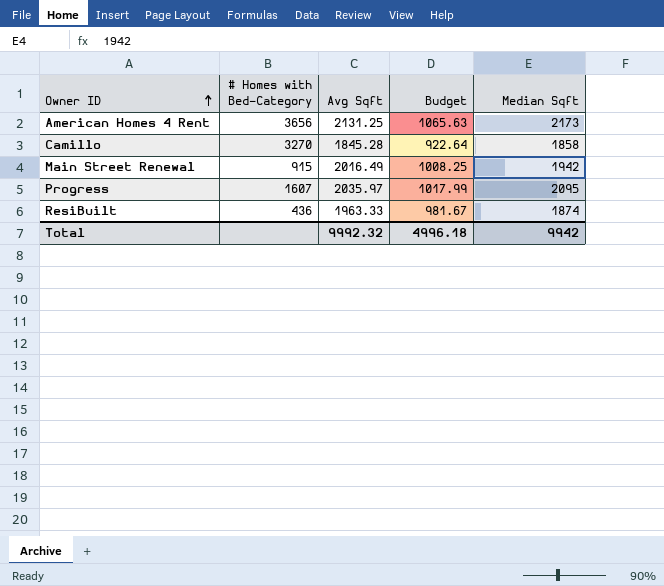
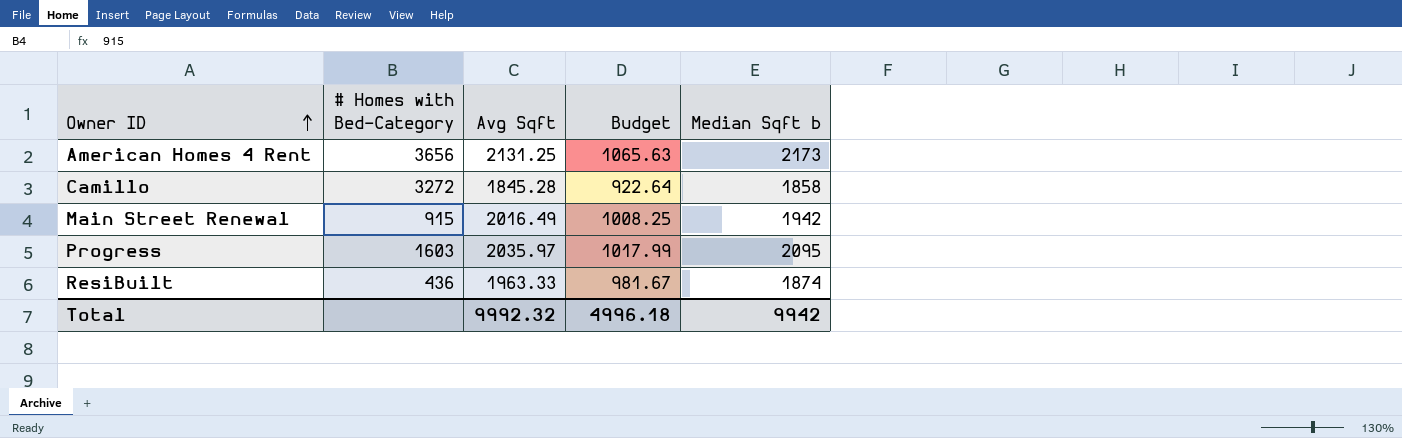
column name: Median Sqft -> Median Sqft b
Camillo | # Homes with Bed-Category: 3270 -> 3272
Progress | # Homes with Bed-Category: 1607 -> 1603

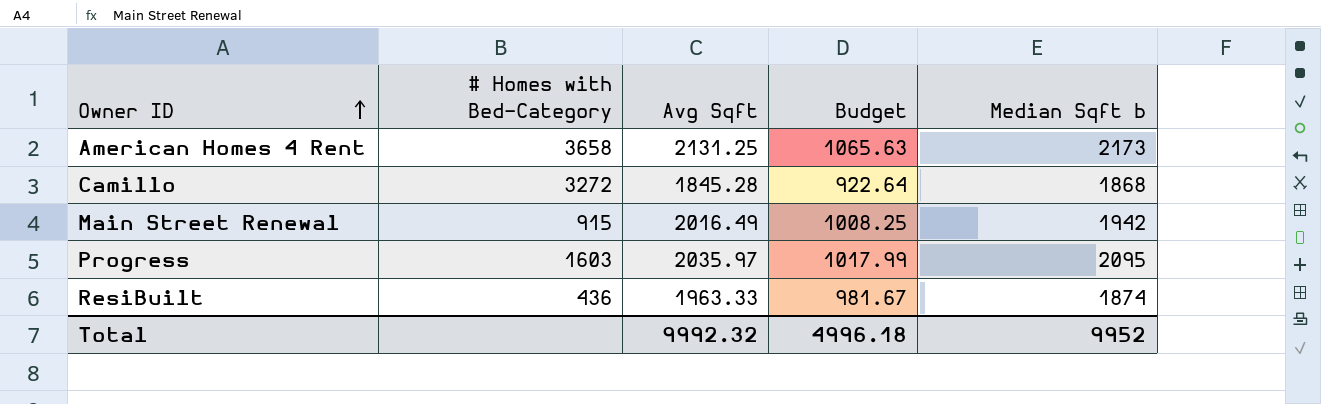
American Homes 4 Rent | # Homes with Bed-Category: 3656 -> 3658
Camillo | Median Sqft b: 1858 -> 1868
Total | Median Sqft b: 9942 -> 9952

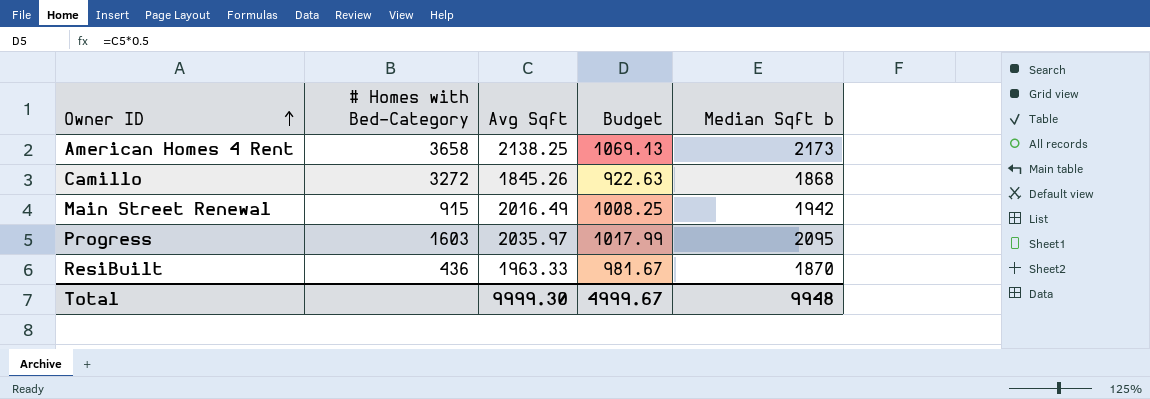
American Homes 4 Rent | Avg Sqft: 2131.25 -> 2138.25
American Homes 4 Rent | Budget: 1065.63 -> 1069.13
Camillo | Avg Sqft: 1845.28 -> 1845.26
Camillo | Budget: 922.64 -> 922.63
ResiBuilt | Median Sqft b: 1874 -> 1870
Total | Avg Sqft: 9992.32 -> 9999.30
Total | Budget: 4996.18 -> 4999.67
Total | Median Sqft b: 9952 -> 9948

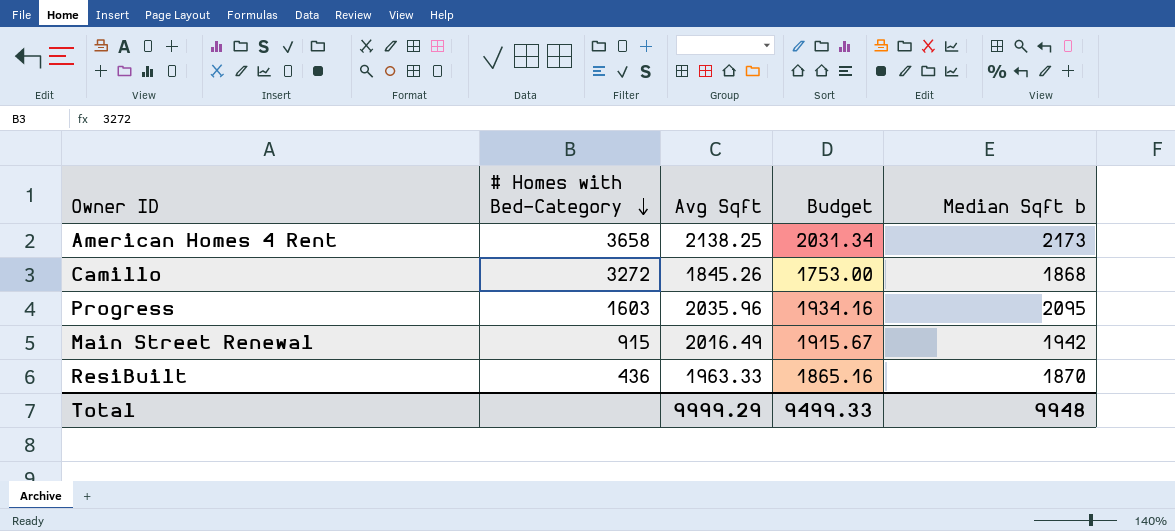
row order: Owner ID ascending -> # Homes with Bed-Category descending
column Budget | formula: [Avg Sqft] * 0.5 -> [Avg Sqft] * 0.95
Progress | Avg Sqft: 2035.97 -> 2035.96
Total | Avg Sqft: 9999.30 -> 9999.29
Total | Budget: 4999.67 -> 9499.33

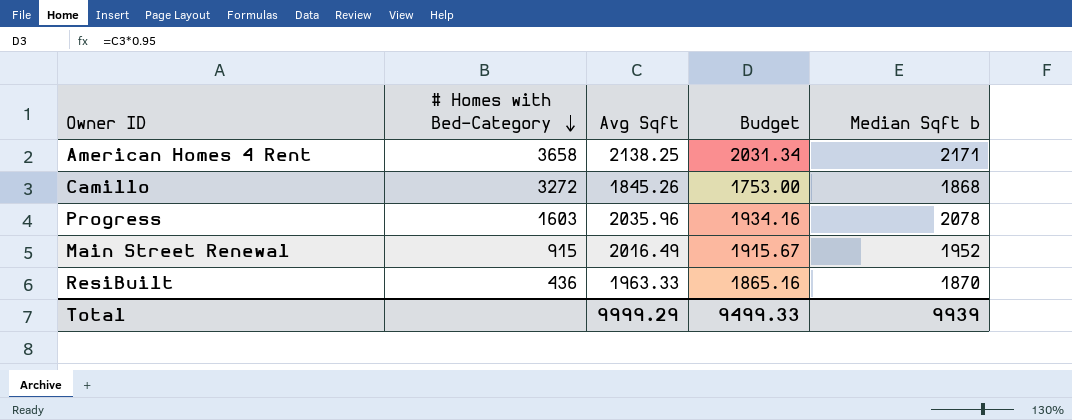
American Homes 4 Rent | Median Sqft b: 2173 -> 2171
Progress | Median Sqft b: 2095 -> 2078
Main Street Renewal | Median Sqft b: 1942 -> 1952
Total | Median Sqft b: 9948 -> 9939

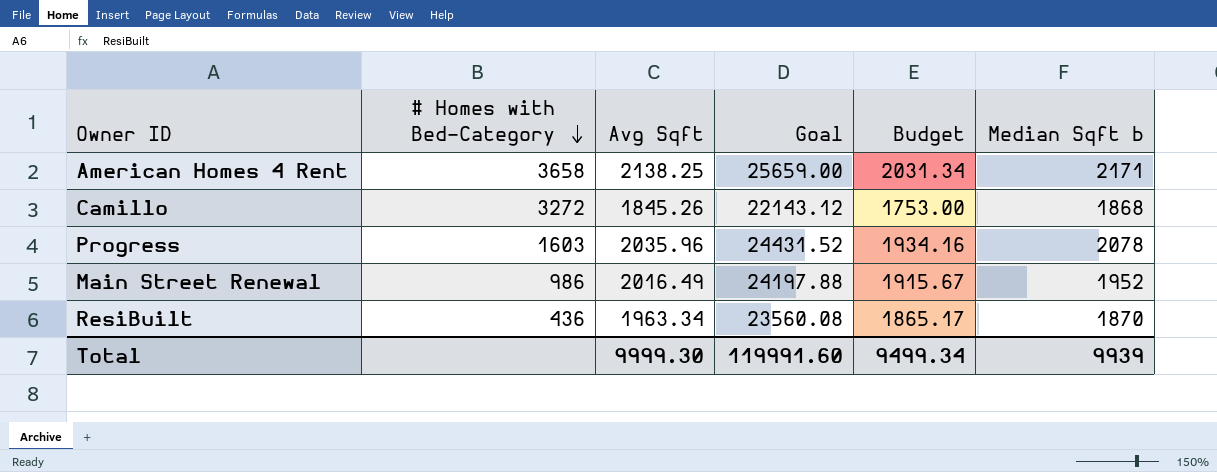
column Goal | formula: none -> [Avg Sqft] * 12
Main Street Renewal | # Homes with Bed-Category: 915 -> 986
ResiBuilt | Avg Sqft: 1963.33 -> 1963.34
ResiBuilt | Budget: 1865.16 -> 1865.17
Total | Avg Sqft: 9999.29 -> 9999.30
Total | Budget: 9499.33 -> 9499.34

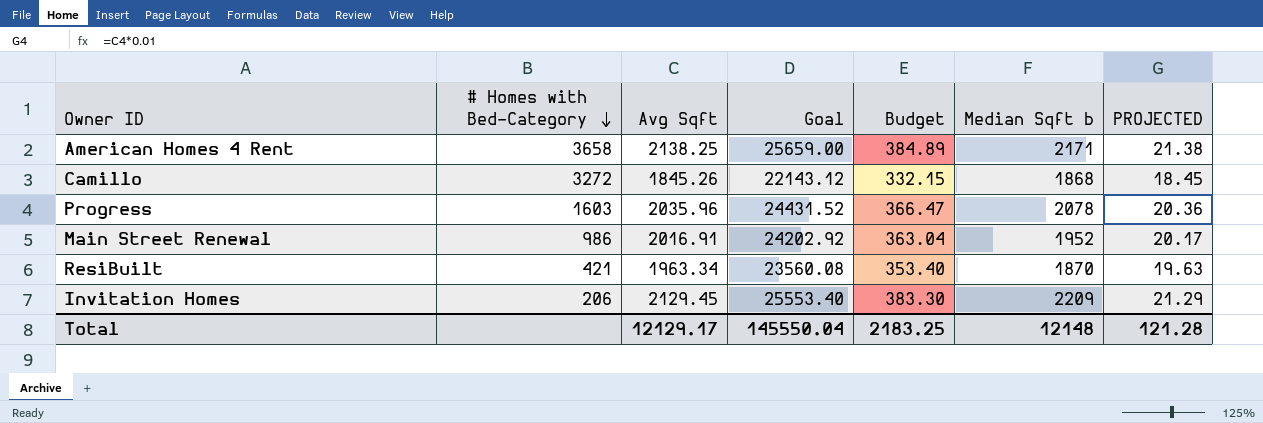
column Budget | formula: [Avg Sqft] * 0.95 -> [Avg Sqft] * 0.18
column PROJECTED | formula: none -> [Avg Sqft] * 0.01
Main Street Renewal | Avg Sqft: 2016.49 -> 2016.91
Main Street Renewal | Goal: 24197.88 -> 24202.92
ResiBuilt | # Homes with Bed-Category: 436 -> 421
row Invitation Homes: none -> 206 | 2129.45 | 25553.40 | 383.30 | 2209 | 21.29
Total | Avg Sqft: 9999.30 -> 12129.17
Total | Goal: 119991.60 -> 145550.04
Total | Budget: 9499.34 -> 2183.25
Total | Median Sqft b: 9939 -> 12148

